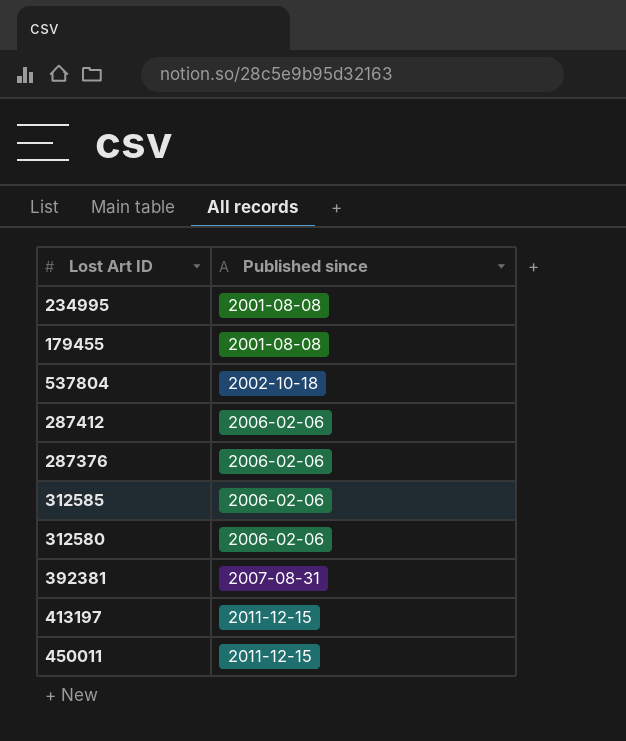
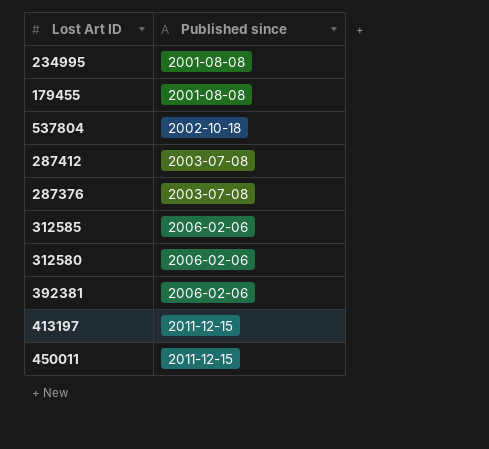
287412 | Published since: 2006-02-06 -> 2003-07-08
287376 | Published since: 2006-02-06 -> 2003-07-08
392381 | Published since: 2007-08-31 -> 2006-02-06

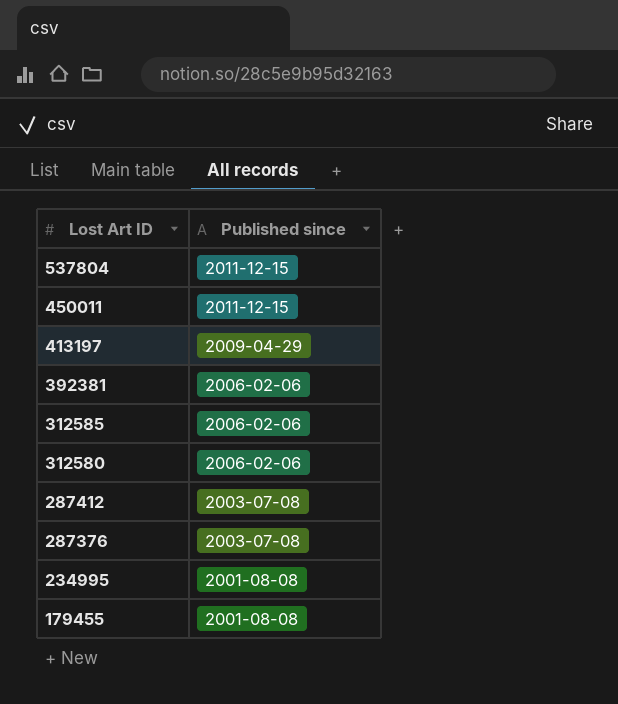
row order: Published since ascending -> Lost Art ID descending
537804 | Published since: 2002-10-18 -> 2011-12-15
413197 | Published since: 2011-12-15 -> 2009-04-29

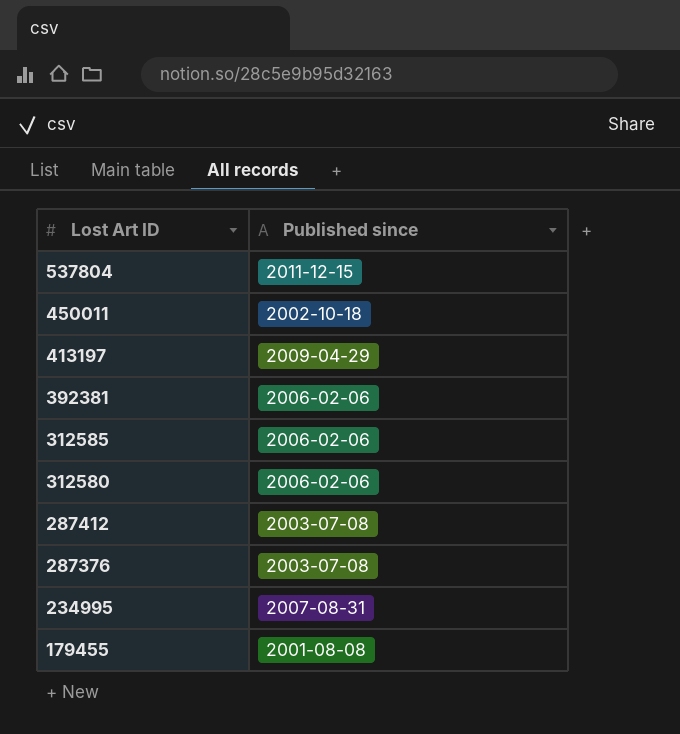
450011 | Published since: 2011-12-15 -> 2002-10-18
234995 | Published since: 2001-08-08 -> 2007-08-31

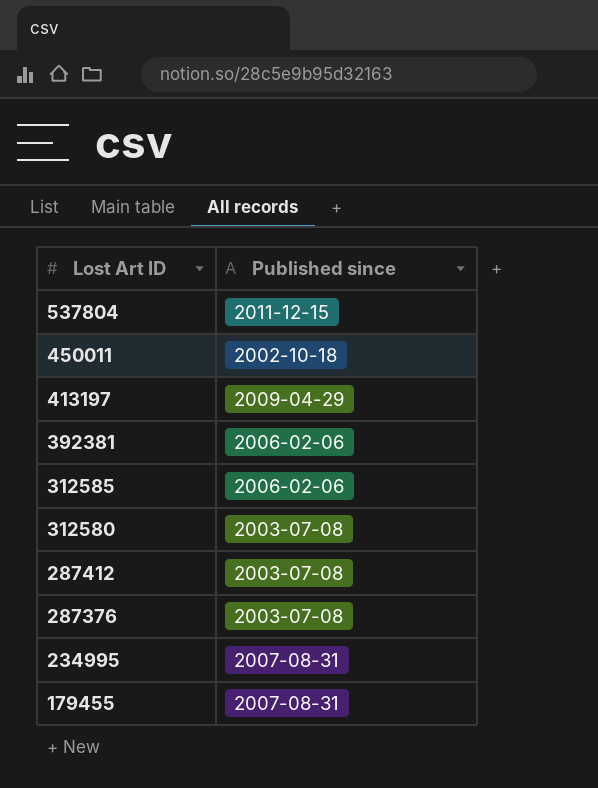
312580 | Published since: 2006-02-06 -> 2003-07-08
179455 | Published since: 2001-08-08 -> 2007-08-31

